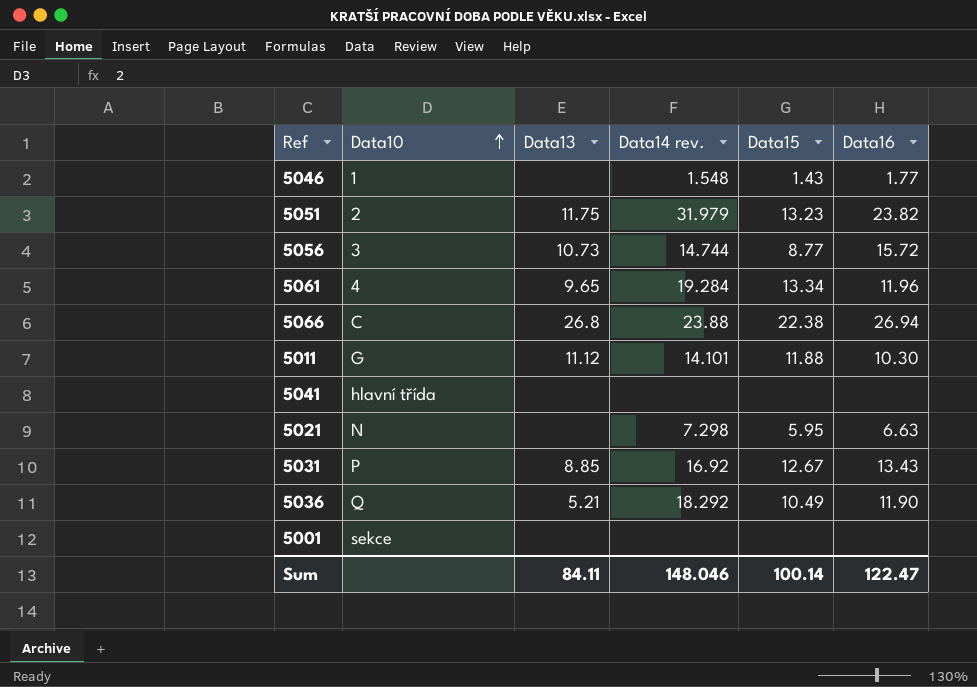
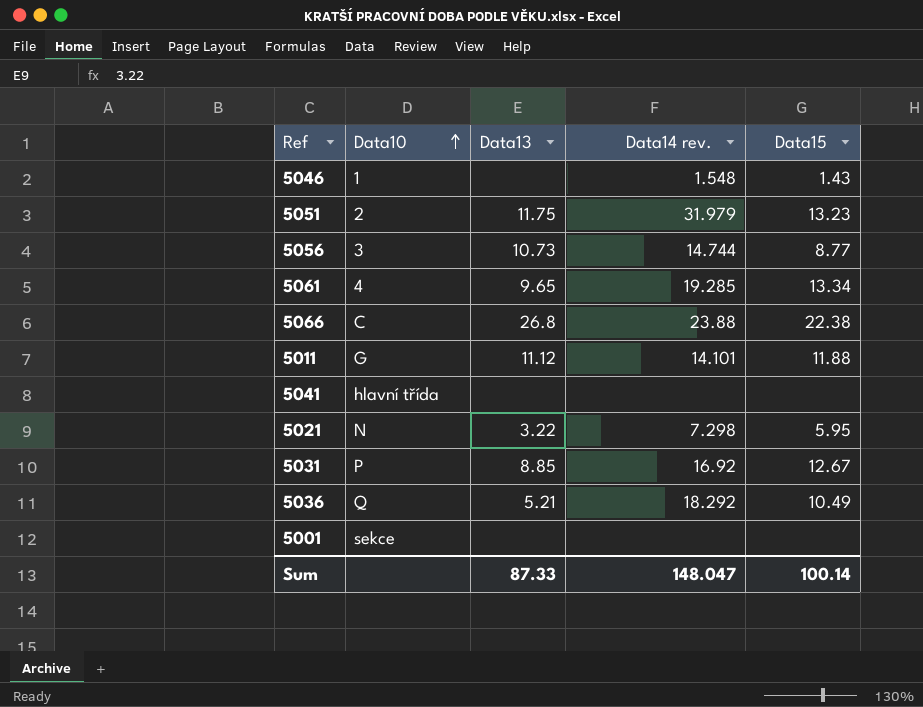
column Data16 | position: 6 -> none
5061 | Data14 rev.: 19.284 -> 19.285
5021 | Data13: none -> 3.22
Sum | Data13: 84.11 -> 87.33
Sum | Data14 rev.: 148.046 -> 148.047

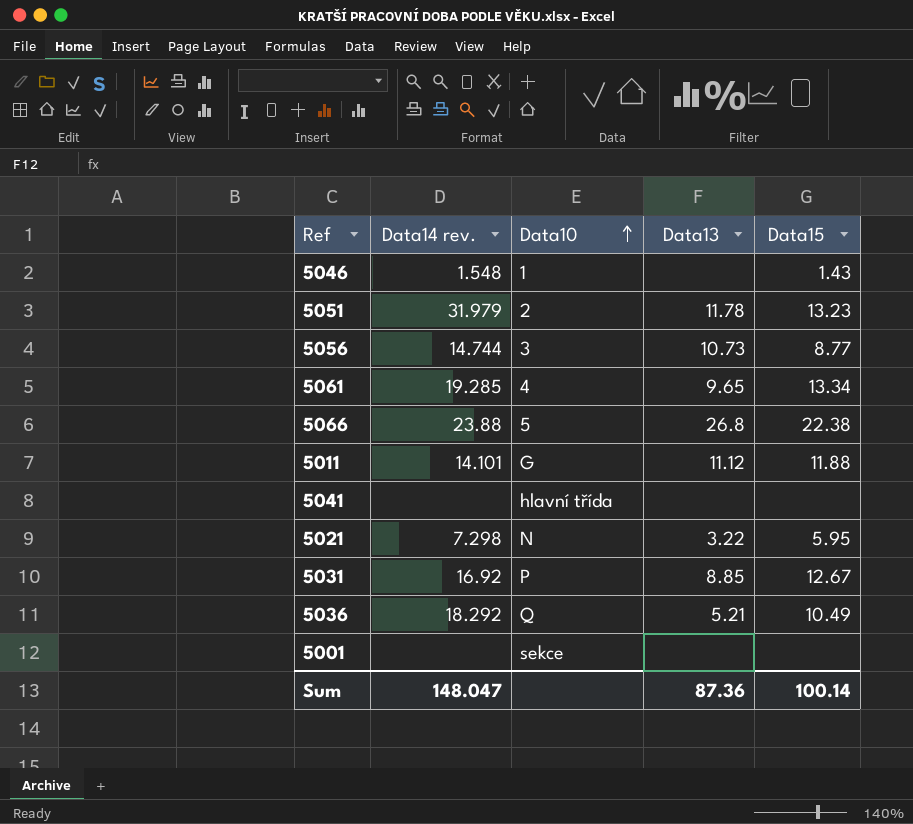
column Data14 rev. | position: 4 -> 2
5051 | Data13: 11.75 -> 11.78
5066 | Data10: C -> 5
Sum | Data13: 87.33 -> 87.36

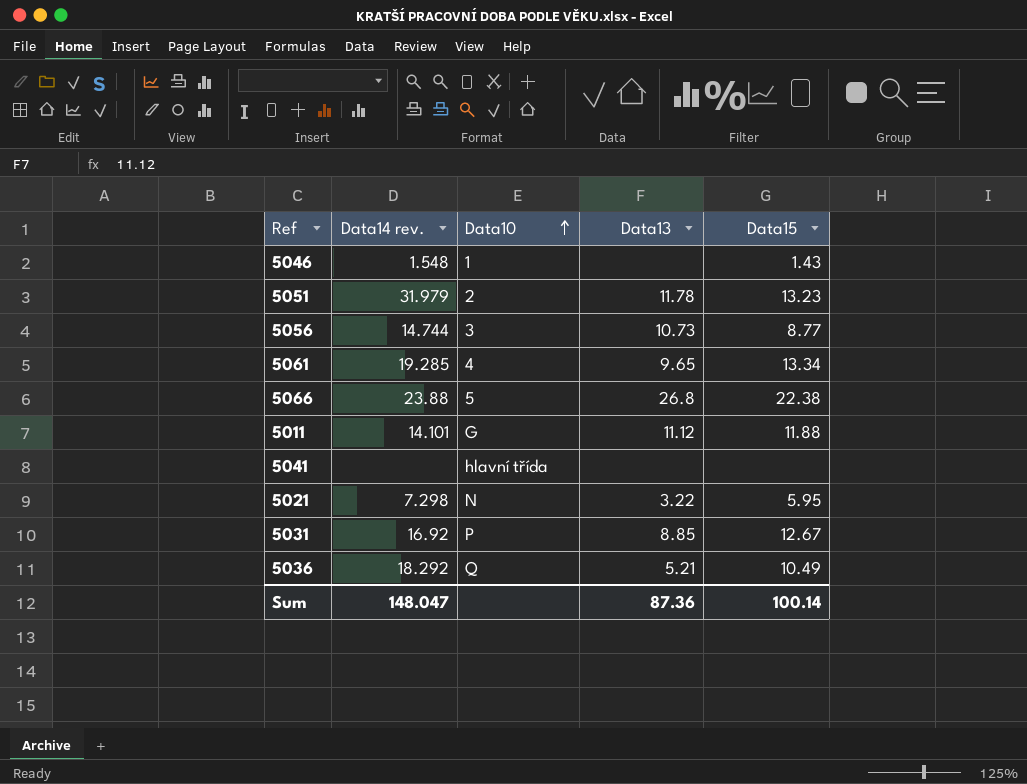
row 5001: none | sekce | none | none -> none

